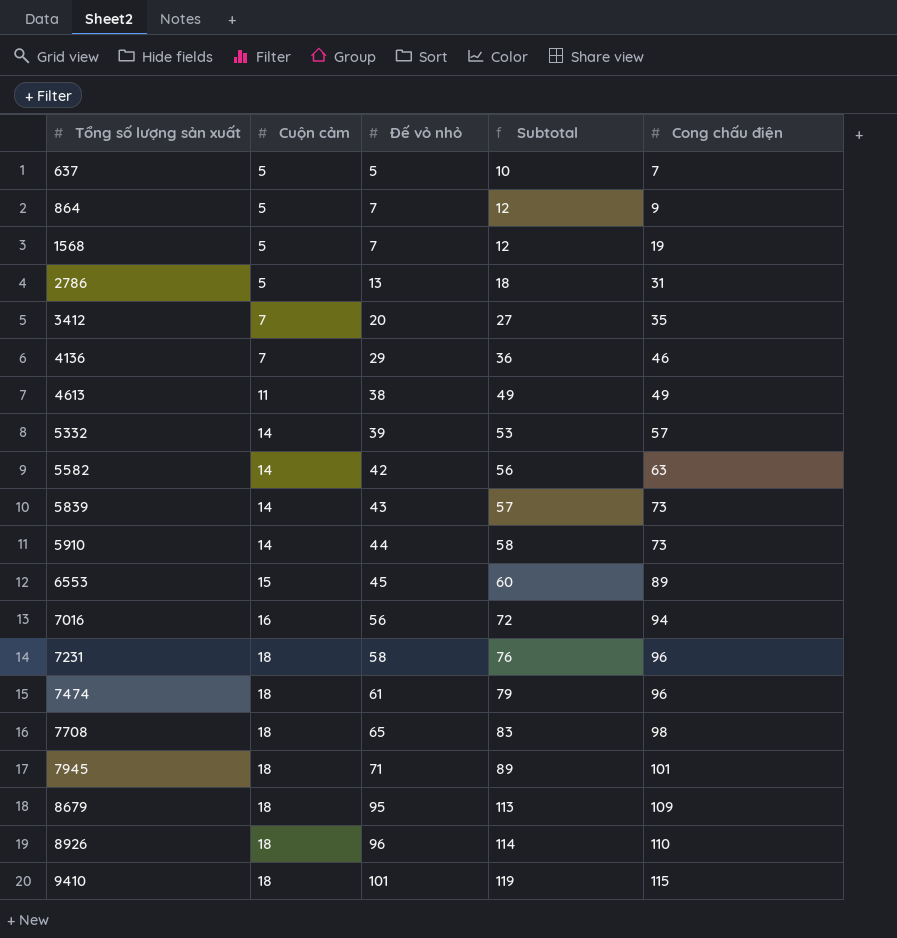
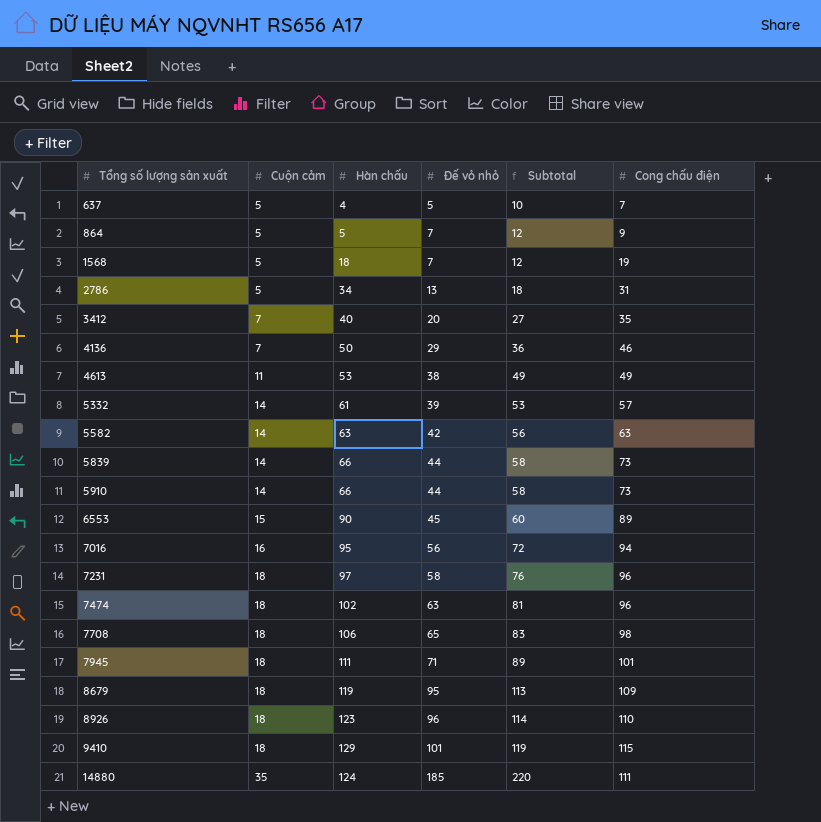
column Hàn chấu | position: none -> 3
5839 | Đế vỏ nhỏ: 43 -> 44
5839 | Subtotal: 57 -> 58
7474 | Đế vỏ nhỏ: 61 -> 63
7474 | Subtotal: 79 -> 81
row 14880: none -> 35 | 124 | 185 | 220 | 111

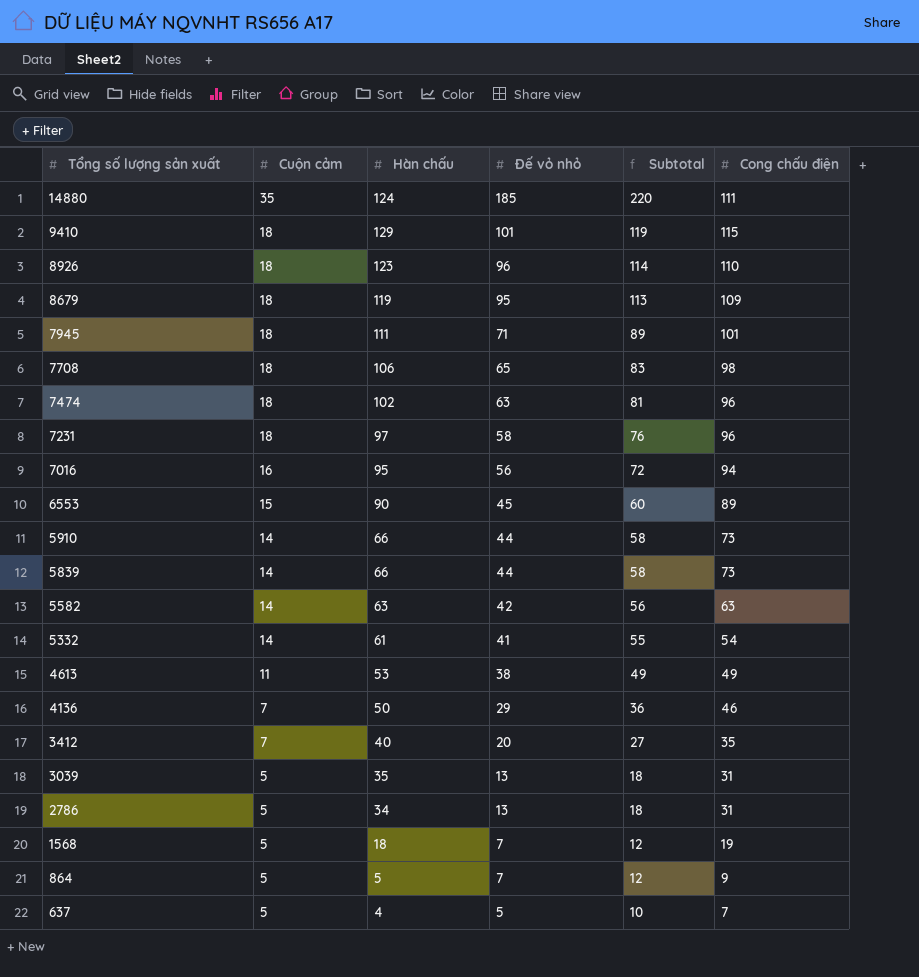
row order: Tổng số lượng sản xuất ascending -> Tổng số lượng sản xuất descending
5332 | Đế vỏ nhỏ: 39 -> 41
5332 | Subtotal: 53 -> 55
5332 | Cong chấu điện: 57 -> 54
row 3039: none -> 5 | 35 | 13 | 18 | 31

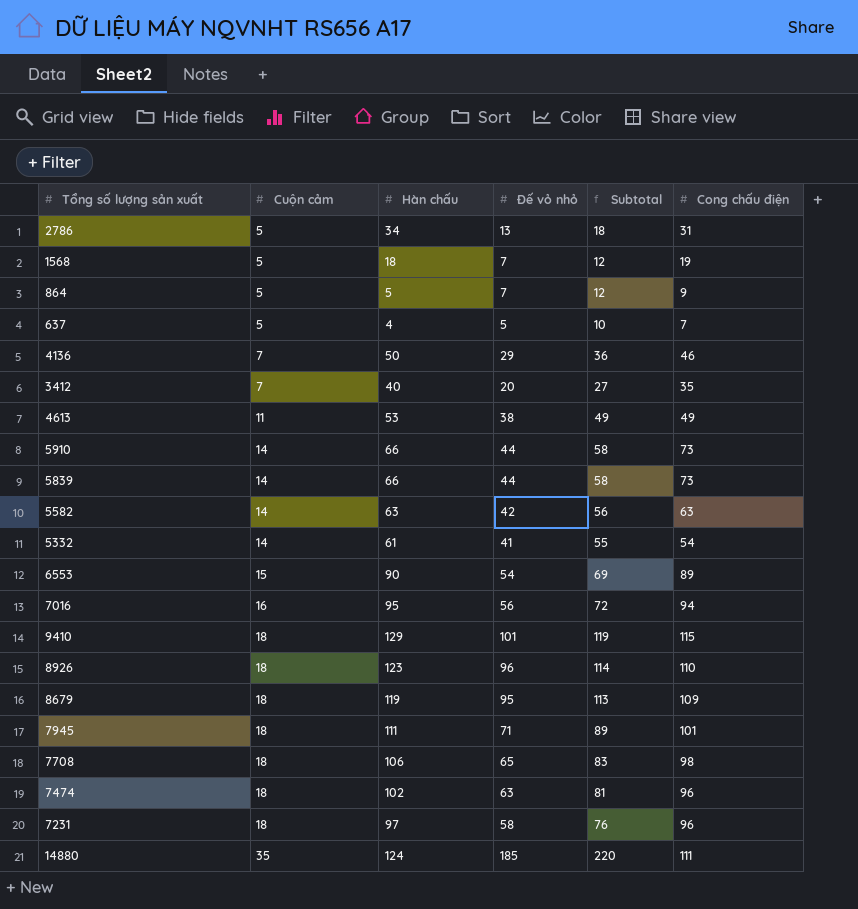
row order: Tổng số lượng sản xuất descending -> Cuộn cảm ascending
row 3039: 5 | 35 | 13 | 18 | 31 -> none
6553 | Đế vỏ nhỏ: 45 -> 54
6553 | Subtotal: 60 -> 69

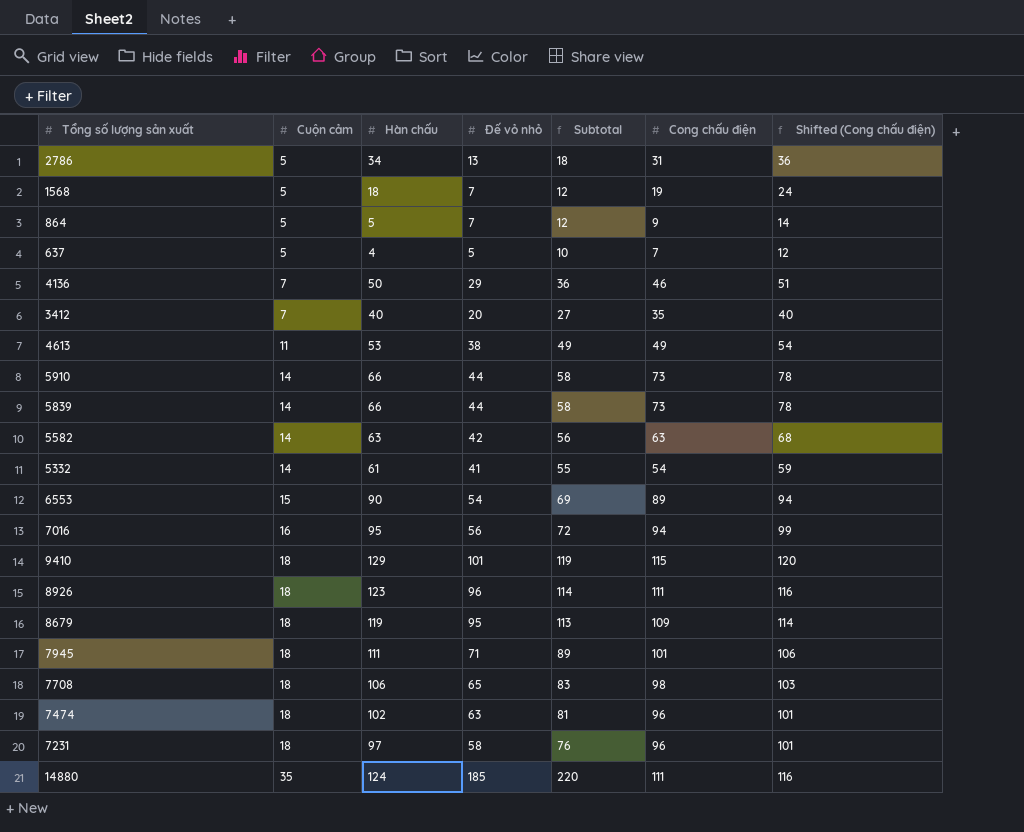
column Shifted (Cong chấu điện) | formula: none -> [Cong chấu điện] + 5
8926 | Cong chấu điện: 110 -> 111

